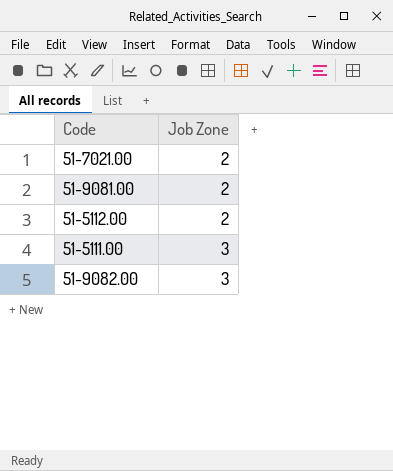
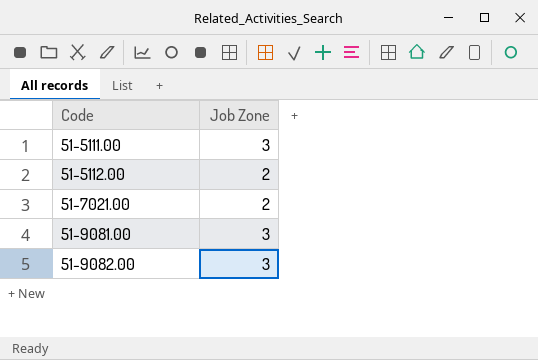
row order: Job Zone ascending -> Code ascending
51-9081.00 | Job Zone: 2 -> 3

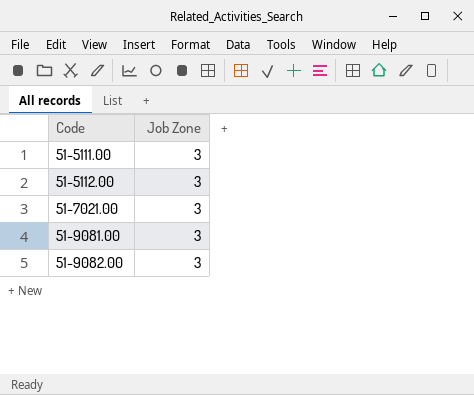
51-5112.00 | Job Zone: 2 -> 3
51-7021.00 | Job Zone: 2 -> 3

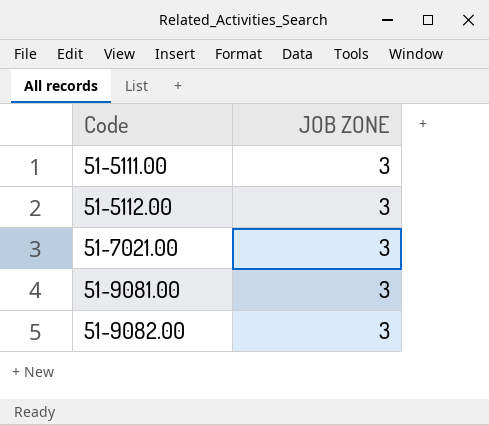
column name: Job Zone -> JOB ZONE

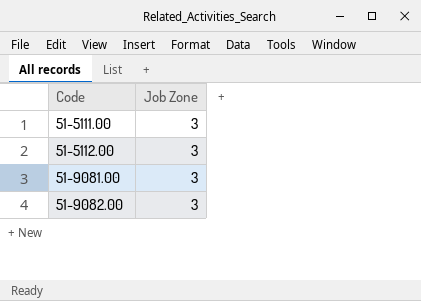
column name: JOB ZONE -> Job Zone
row 51-7021.00: 3 -> none

